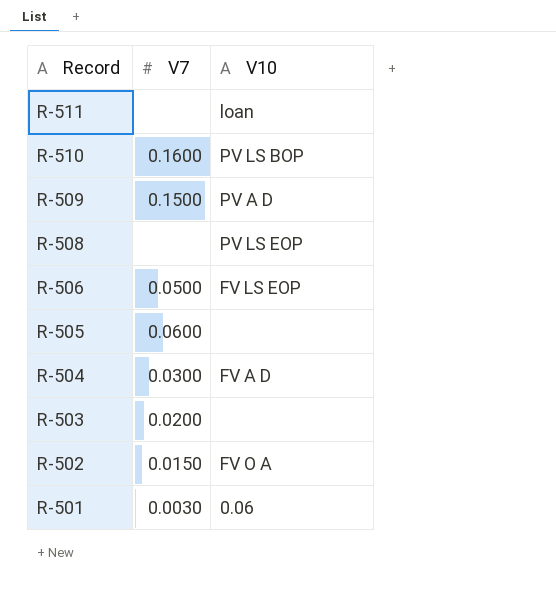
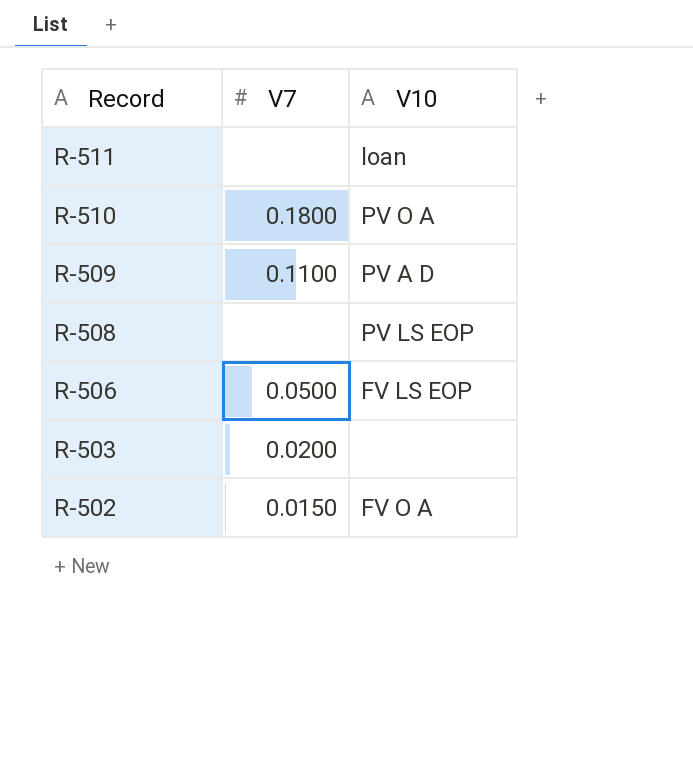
row R-505: 0.0600 | none -> none
row R-504: 0.0300 | FV A D -> none
row R-501: 0.0030 | 0.06 -> none
R-510 | V7: 0.1600 -> 0.1800
R-510 | V10: PV LS BOP -> PV O A
R-509 | V7: 0.1500 -> 0.1100

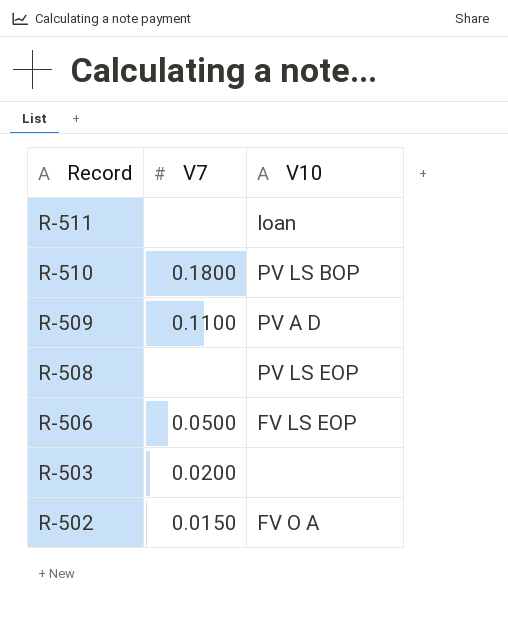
R-510 | V10: PV O A -> PV LS BOP

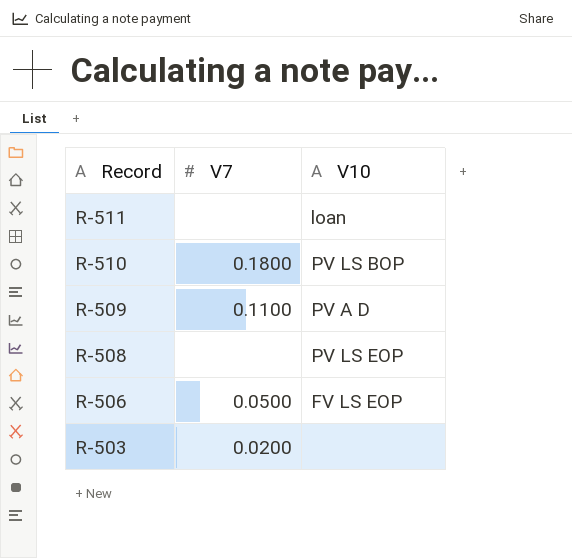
row R-502: 0.0150 | FV O A -> none

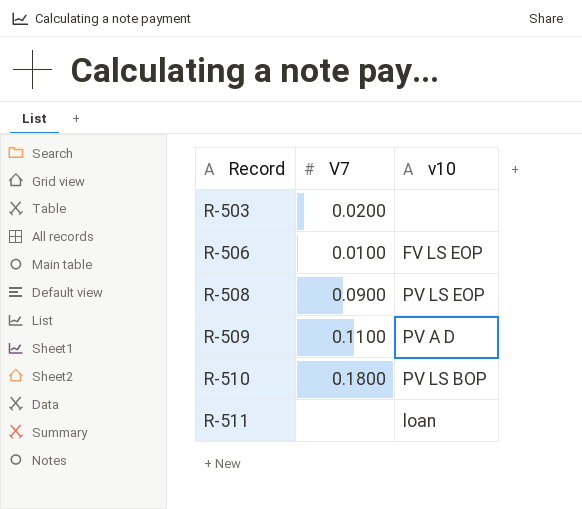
row order: Record descending -> Record ascending
column name: V10 -> v10
R-506 | V7: 0.0500 -> 0.0100
R-508 | V7: none -> 0.0900

